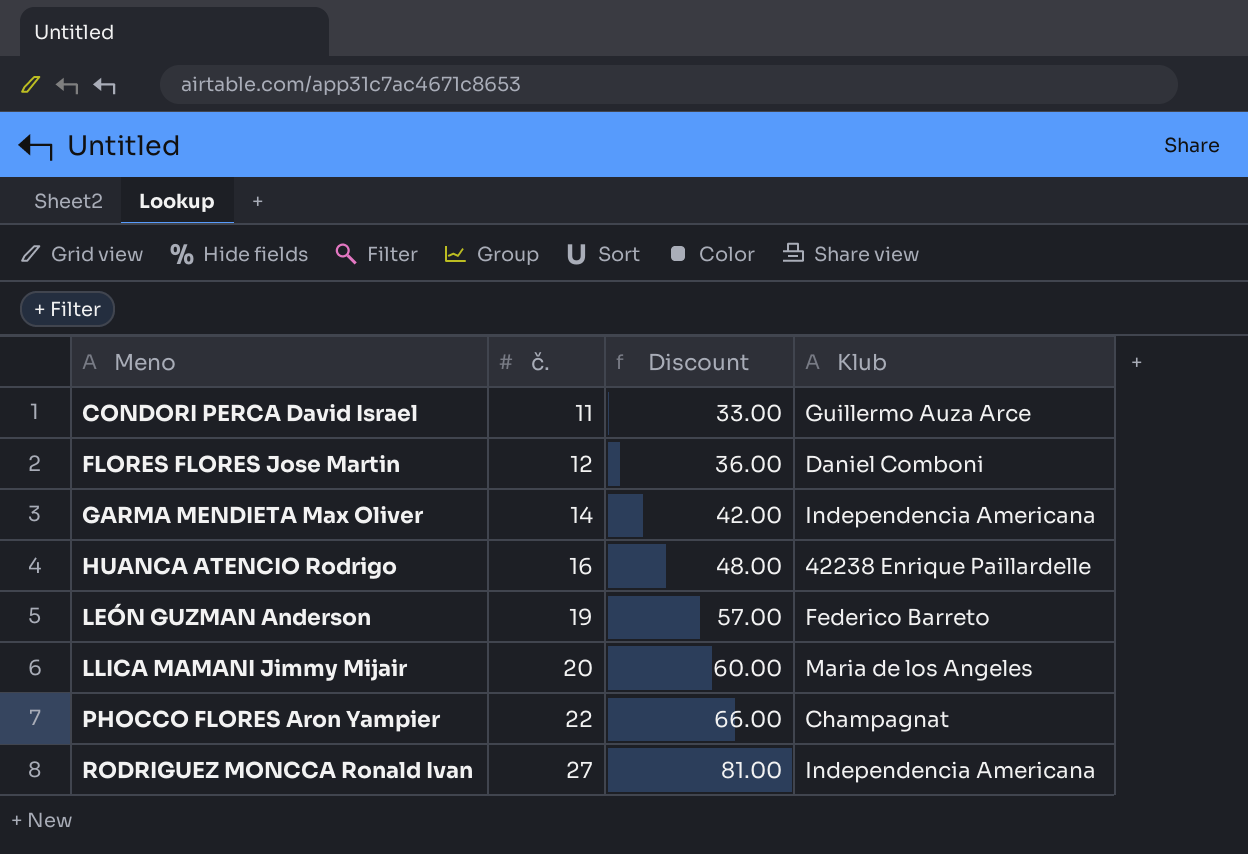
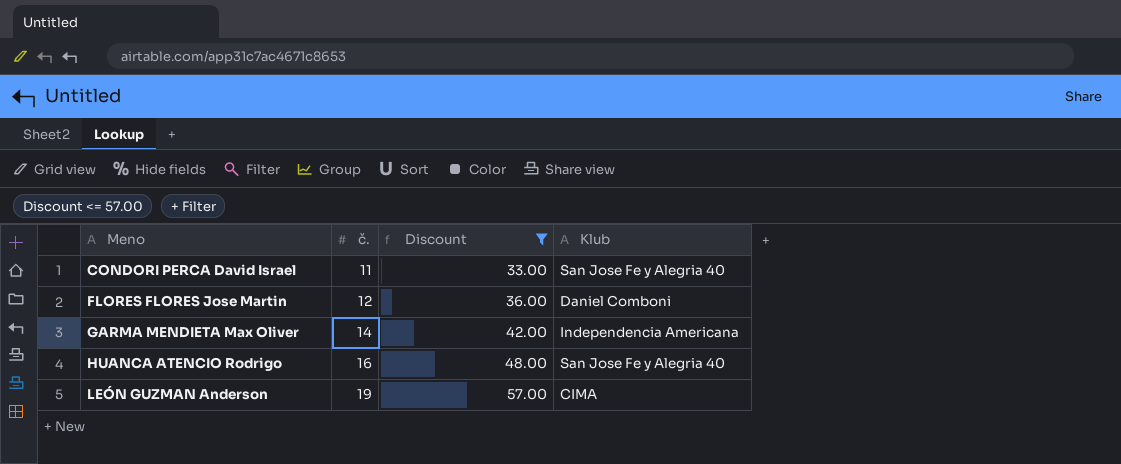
filter: none -> Discount <= 57.00
CONDORI PERCA David Israel | Klub: Guillermo Auza Arce -> San Jose Fe y Alegria 40
HUANCA ATENCIO Rodrigo | Klub: 42238 Enrique Paillardelle -> San Jose Fe y Alegria 40
LEÓN GUZMAN Anderson | Klub: Federico Barreto -> CIMA

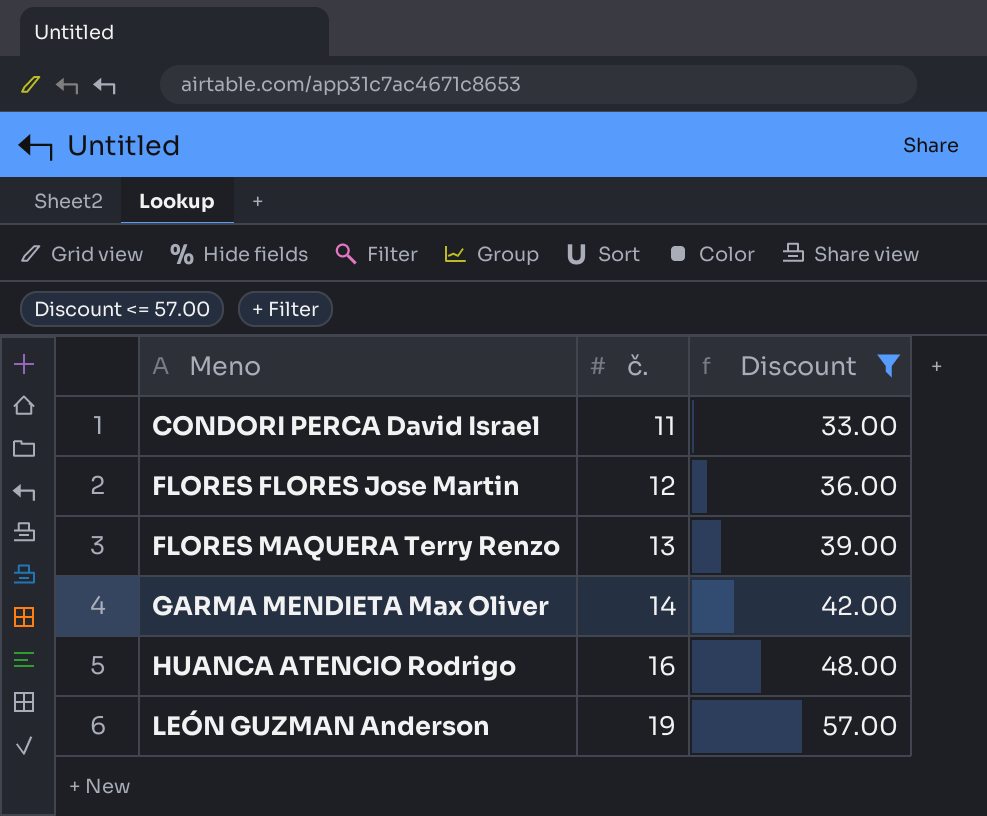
column Klub | position: 4 -> none
row FLORES MAQUERA Terry Renzo: none -> 13 | 39.00

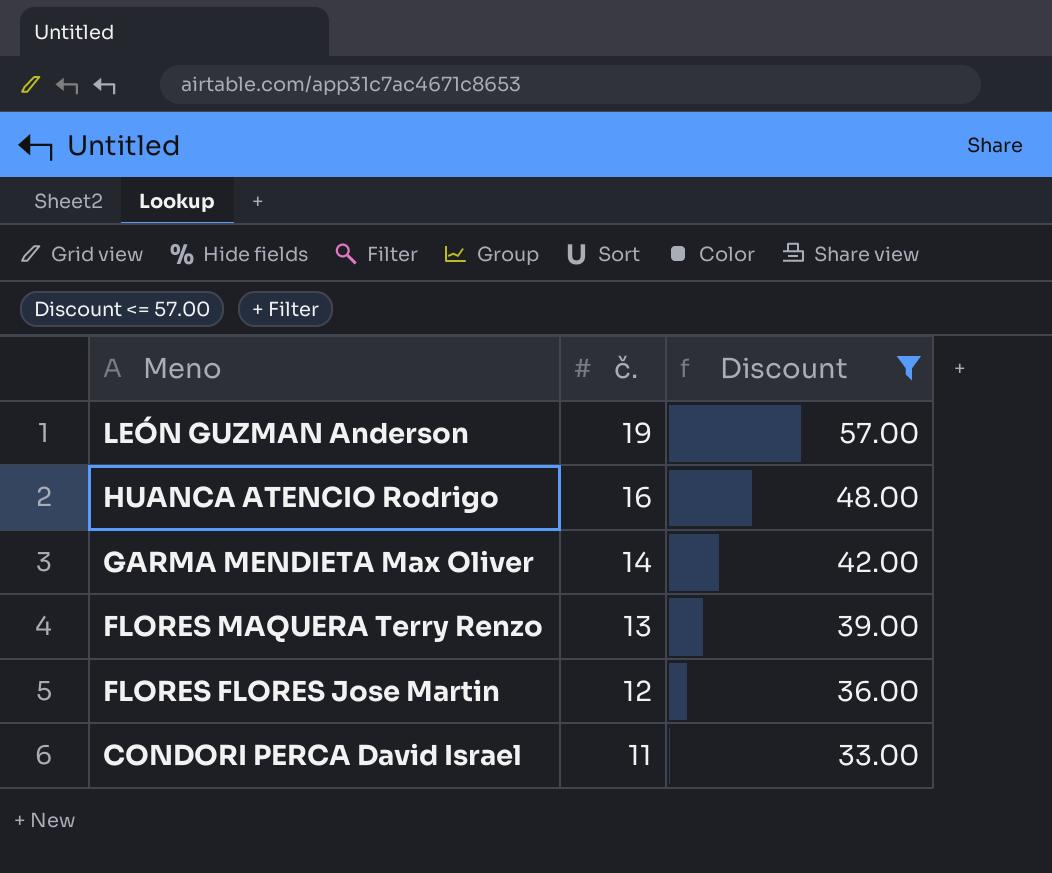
row order: Meno ascending -> Meno descending

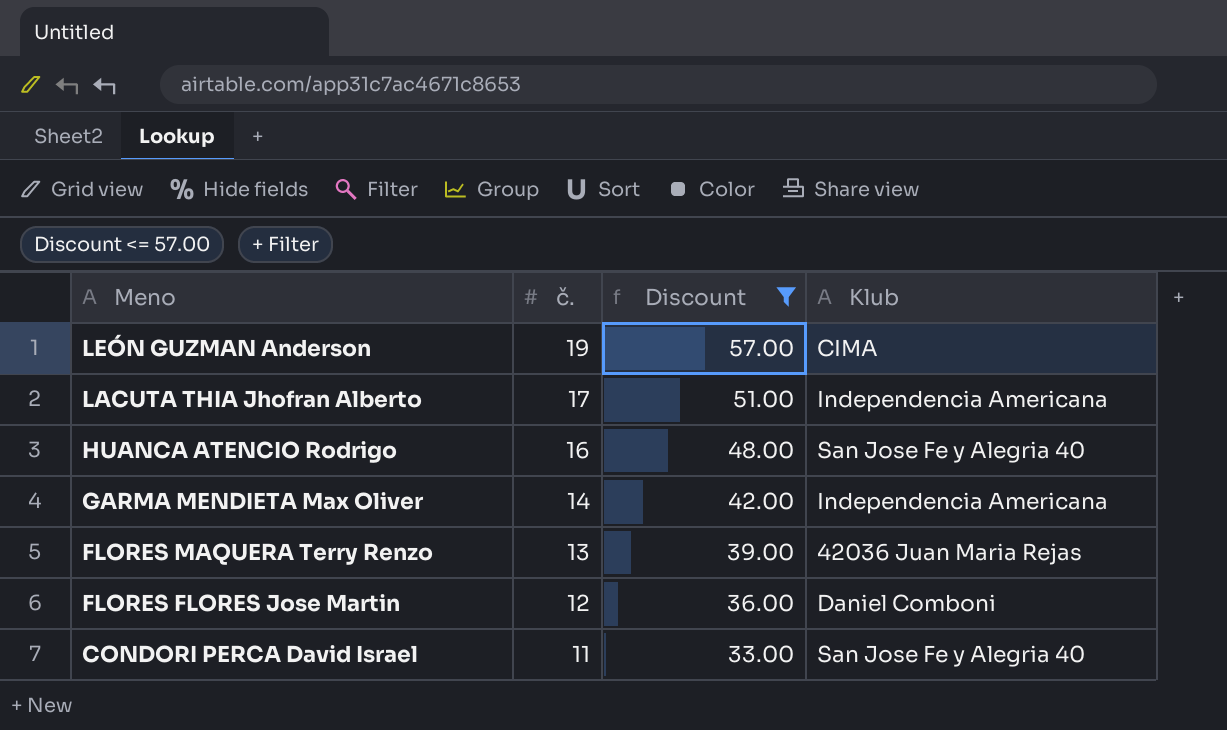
column Klub | position: none -> 4
row LACUTA THIA Jhofran Alberto: none -> 17 | 51.00 | Independencia Americana

